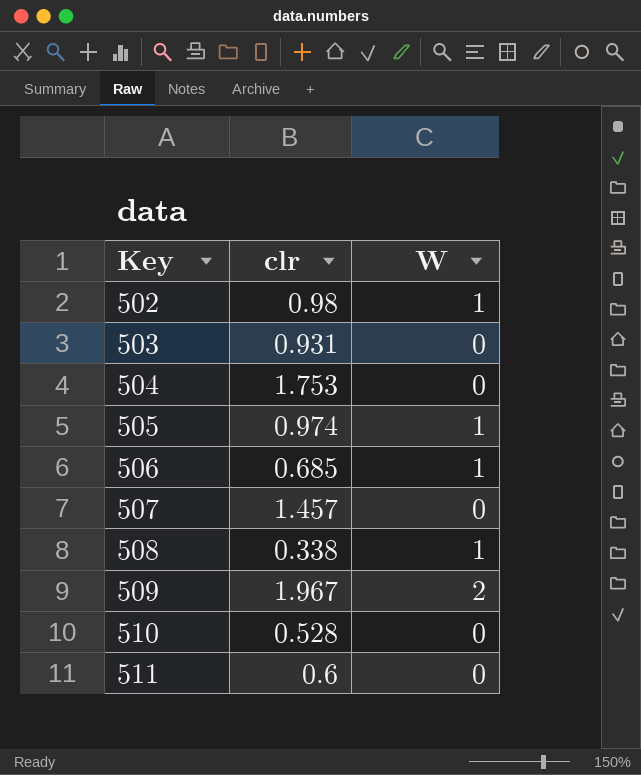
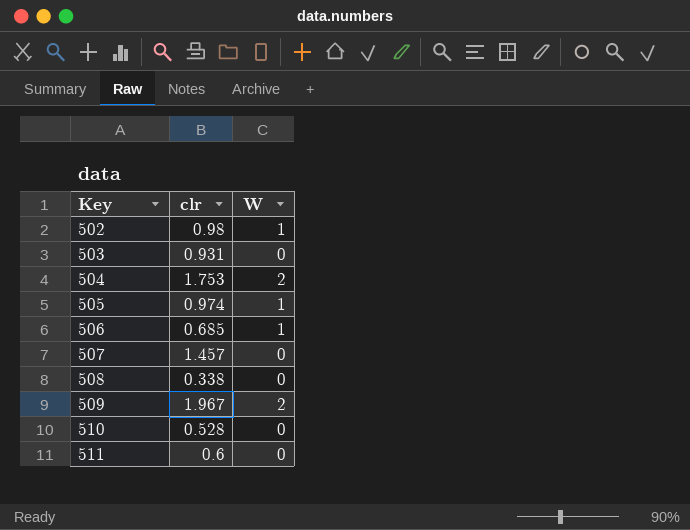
504 | W: 0 -> 2
508 | W: 1 -> 0

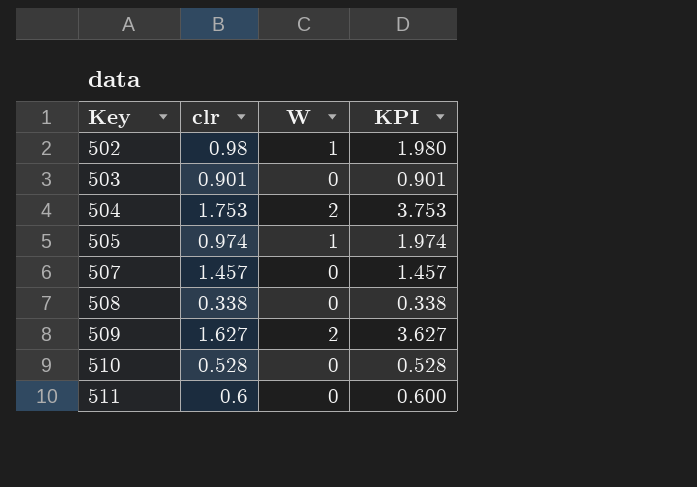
column KPI | formula: none -> [clr] + [W]
row 506: 0.685 | 1 -> none
503 | clr: 0.931 -> 0.901
509 | clr: 1.967 -> 1.627

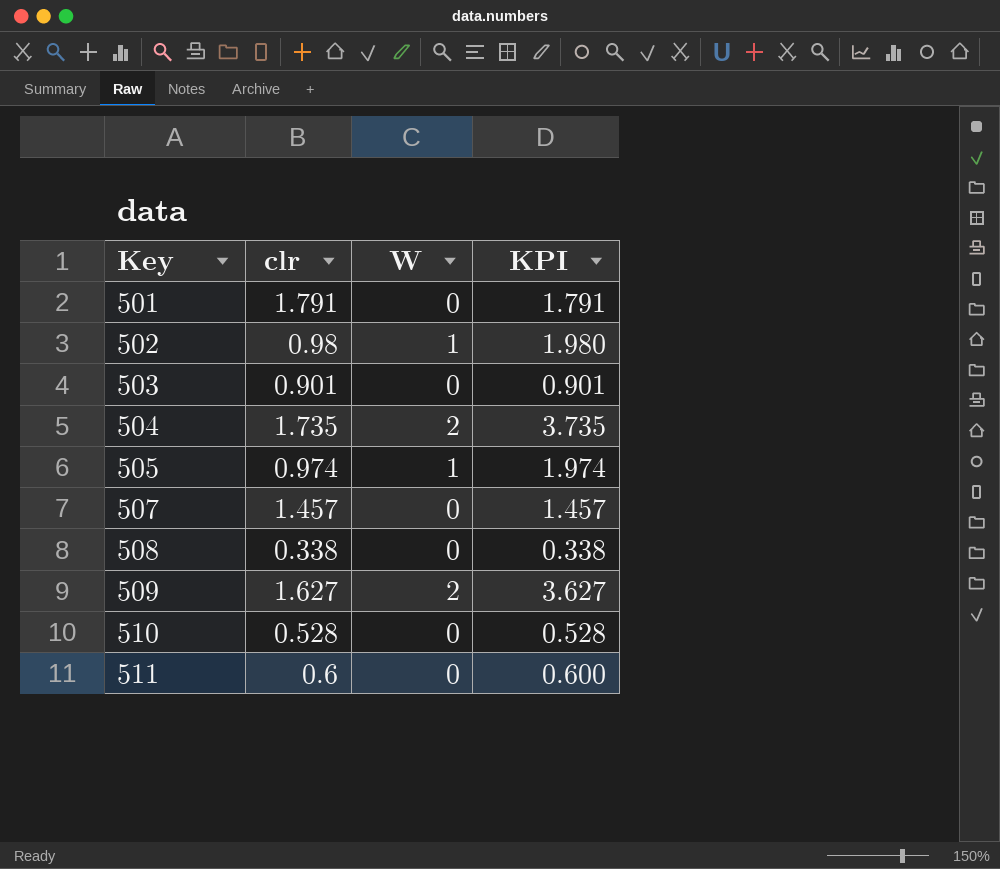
row 501: none -> 1.791 | 0 | 1.791
504 | clr: 1.753 -> 1.735
504 | KPI: 3.753 -> 3.735

